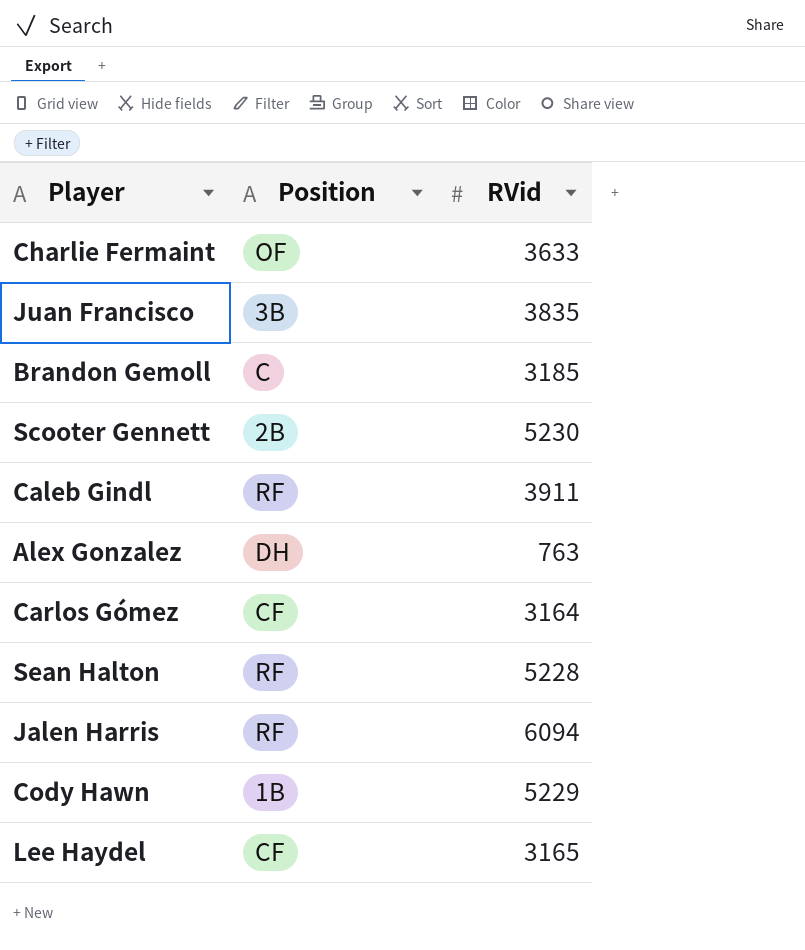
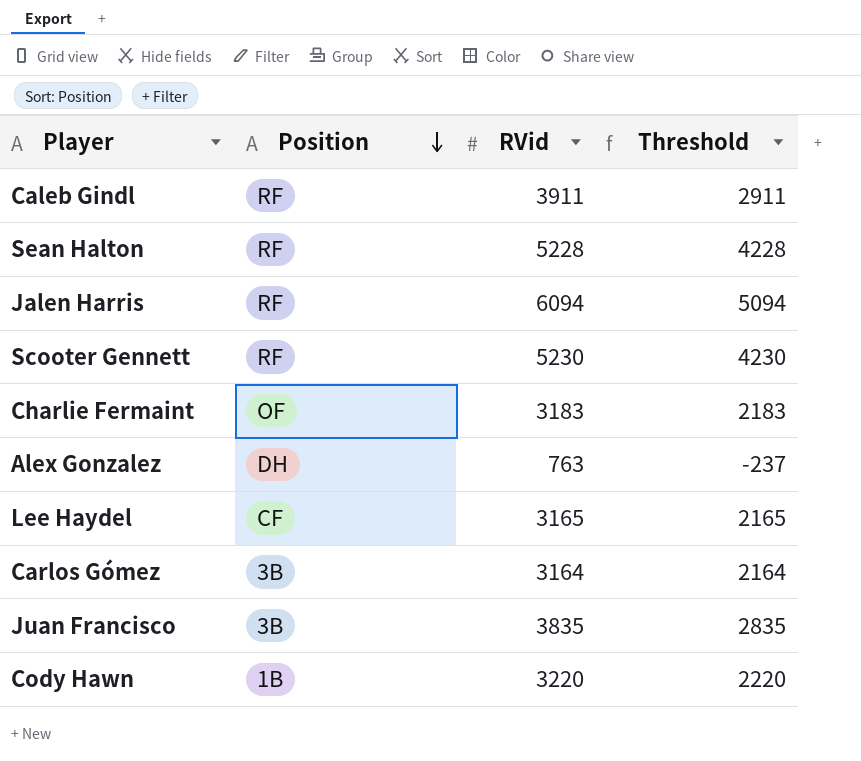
row order: none -> Position descending
column Threshold | formula: none -> [RVid] - 1000
row Brandon Gemoll: C | 3185 -> none
Scooter Gennett | Position: 2B -> RF
Charlie Fermaint | RVid: 3633 -> 3183
Carlos Gómez | Position: CF -> 3B
Cody Hawn | RVid: 5229 -> 3220

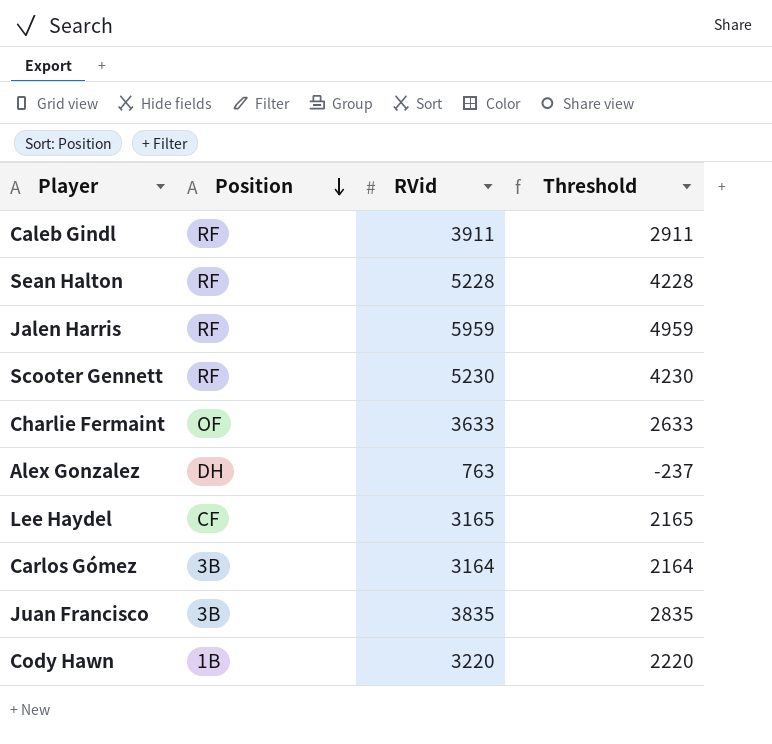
Jalen Harris | RVid: 6094 -> 5959
Jalen Harris | Threshold: 5094 -> 4959
Charlie Fermaint | RVid: 3183 -> 3633
Charlie Fermaint | Threshold: 2183 -> 2633

